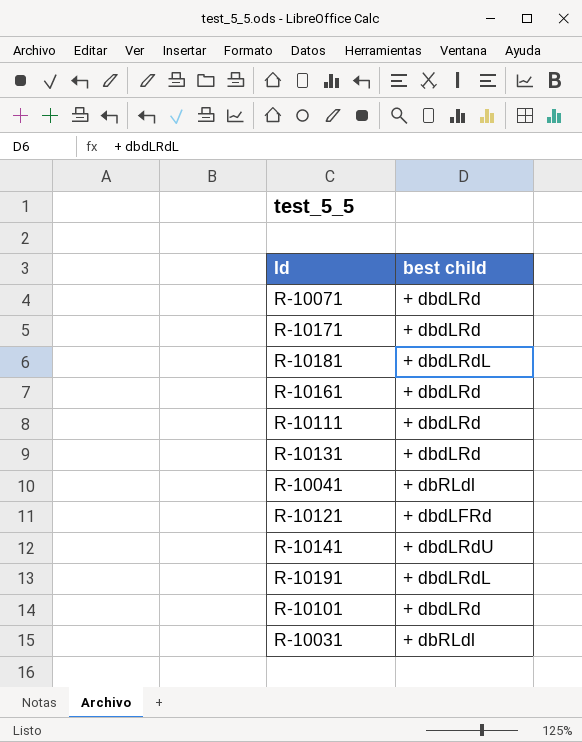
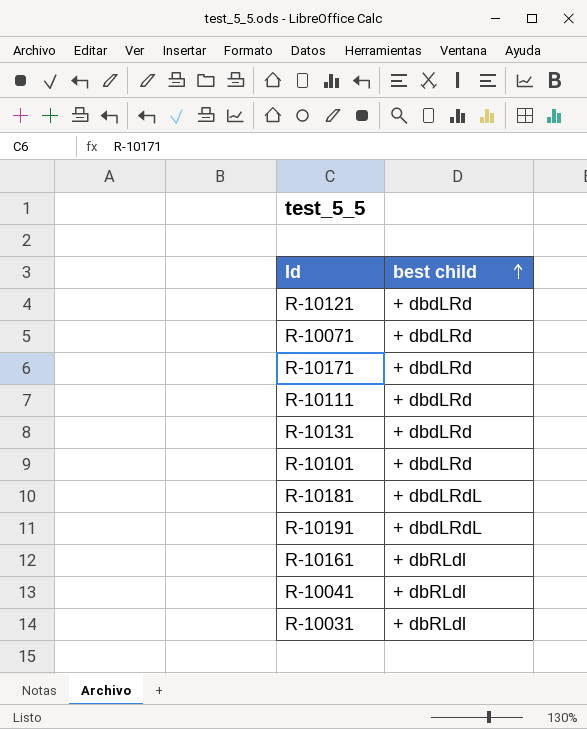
row order: none -> best child ascending
row R-10141: + dbdLRdU -> none
R-10121 | best child: + dbdLFRd -> + dbdLRd
R-10161 | best child: + dbdLRd -> + dbRLdl

